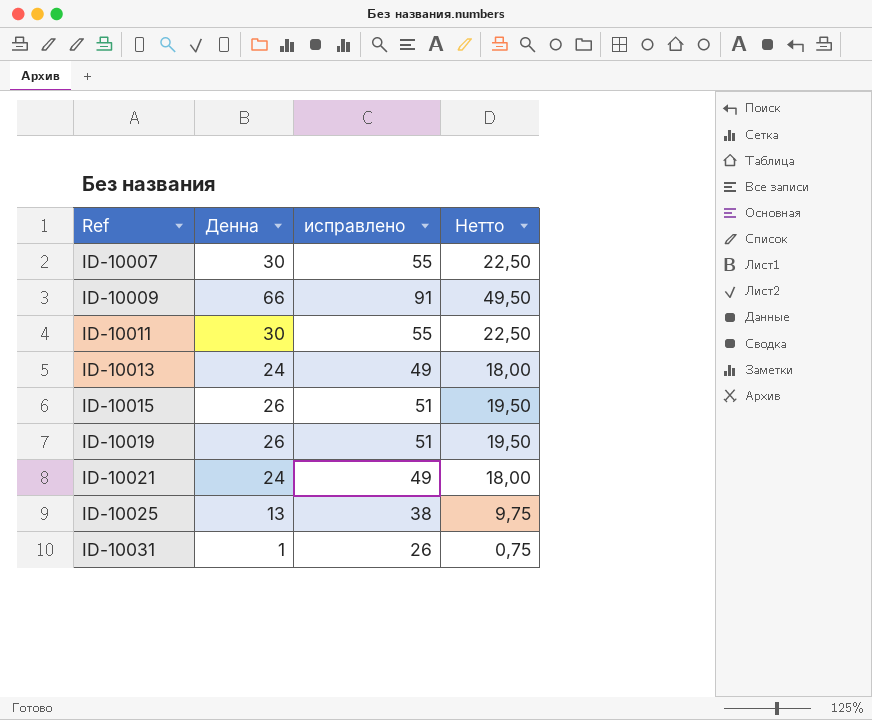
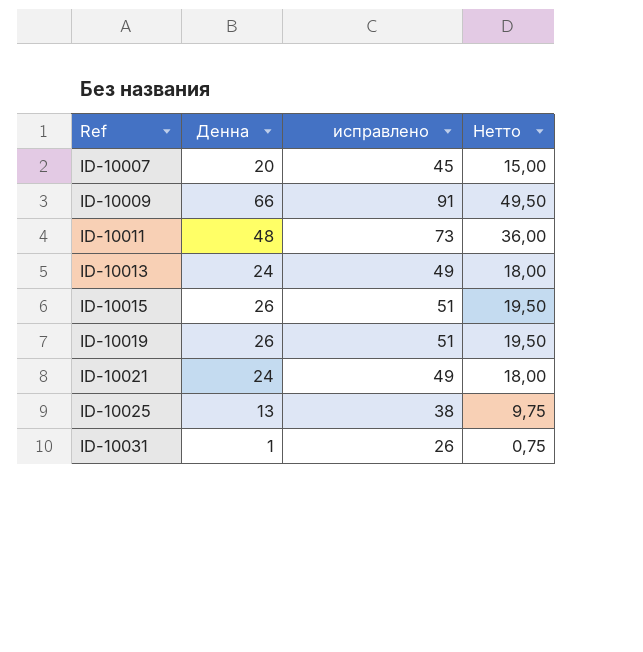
ID-10007 | Денна: 30 -> 20
ID-10007 | исправлено: 55 -> 45
ID-10007 | Нетто: 22,50 -> 15,00
ID-10011 | Денна: 30 -> 48
ID-10011 | исправлено: 55 -> 73
ID-10011 | Нетто: 22,50 -> 36,00

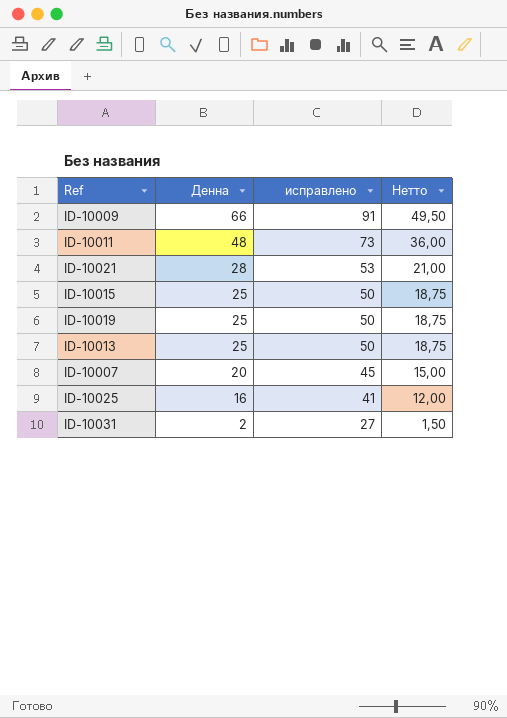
row order: Ref ascending -> Денна descending
ID-10021 | Денна: 24 -> 28
ID-10021 | исправлено: 49 -> 53
ID-10021 | Нетто: 18,00 -> 21,00
ID-10015 | Денна: 26 -> 25
ID-10015 | исправлено: 51 -> 50
ID-10015 | Нетто: 19,50 -> 18,75
ID-10019 | Денна: 26 -> 25
ID-10019 | исправлено: 51 -> 50
ID-10019 | Нетто: 19,50 -> 18,75
ID-10013 | Денна: 24 -> 25
ID-10013 | исправлено: 49 -> 50
ID-10013 | Нетто: 18,00 -> 18,75
ID-10025 | Денна: 13 -> 16
ID-10025 | исправлено: 38 -> 41
ID-10025 | Нетто: 9,75 -> 12,00
ID-10031 | Денна: 1 -> 2
ID-10031 | исправлено: 26 -> 27
ID-10031 | Нетто: 0,75 -> 1,50

